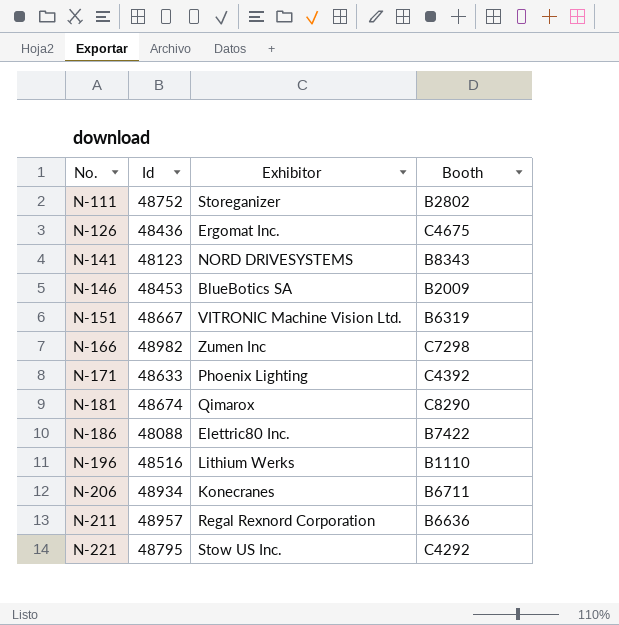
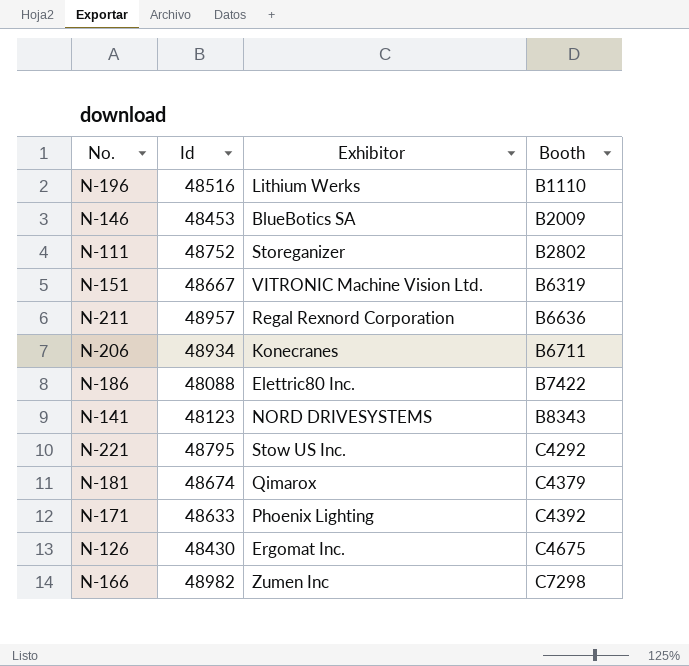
row order: No. ascending -> Booth ascending
N-181 | Booth: C8290 -> C4379
N-126 | Id: 48436 -> 48430

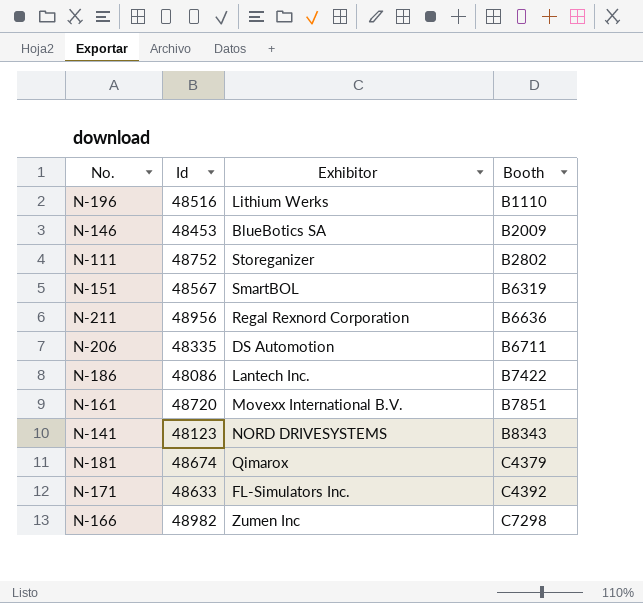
row N-221: 48795 | Stow US Inc. | C4292 -> none
row N-126: 48430 | Ergomat Inc. | C4675 -> none
N-151 | Id: 48667 -> 48567
N-151 | Exhibitor: VITRONIC Machine Vision Ltd. -> SmartBOL
N-211 | Id: 48957 -> 48956
N-206 | Id: 48934 -> 48335
N-206 | Exhibitor: Konecranes -> DS Automotion
N-186 | Id: 48088 -> 48086
N-186 | Exhibitor: Elettric80 Inc. -> Lantech Inc.
row N-161: none -> 48720 | Movexx International B.V. | B7851
N-171 | Exhibitor: Phoenix Lighting -> FL-Simulators Inc.

